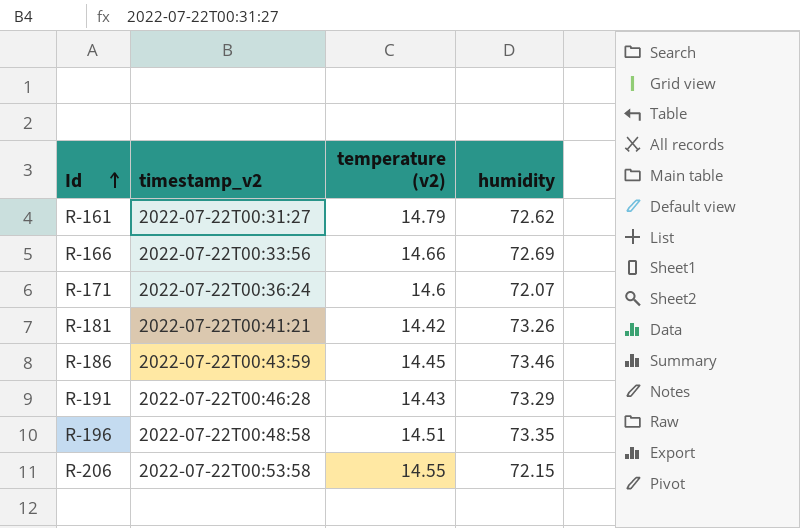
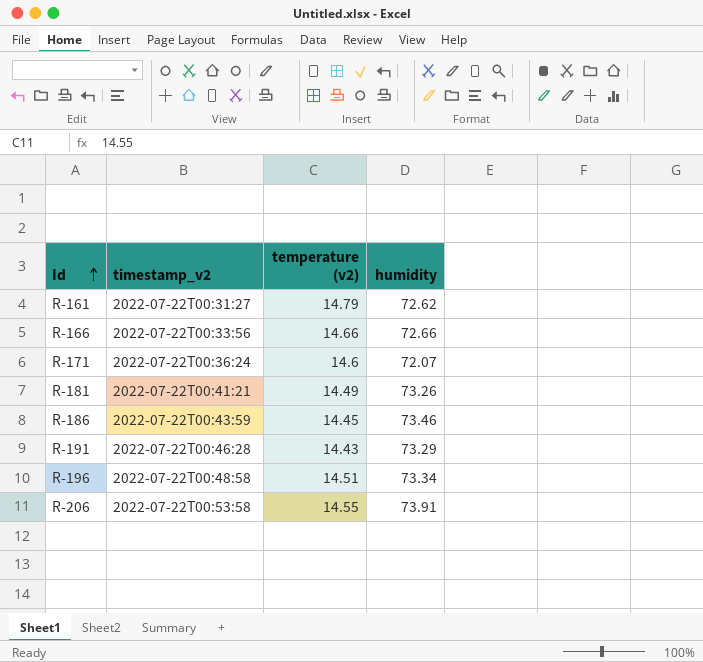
R-166 | humidity: 72.69 -> 72.66
R-181 | temperature (v2): 14.42 -> 14.49
R-196 | humidity: 73.35 -> 73.34
R-206 | humidity: 72.15 -> 73.91

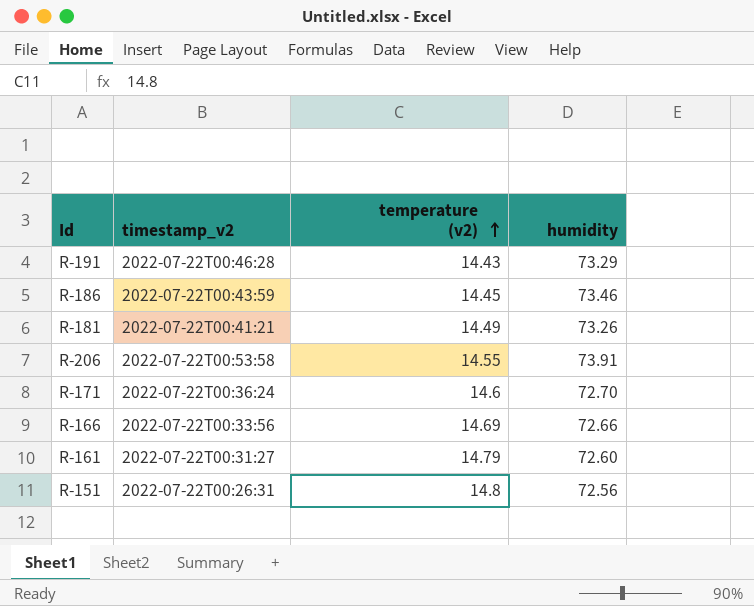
row order: Id ascending -> temperature (v2) ascending
row R-196: 2022-07-22T00:48:58 | 14.51 | 73.34 -> none
R-171 | humidity: 72.07 -> 72.70
R-166 | temperature (v2): 14.66 -> 14.69
R-161 | humidity: 72.62 -> 72.60
row R-151: none -> 2022-07-22T00:26:31 | 14.8 | 72.56

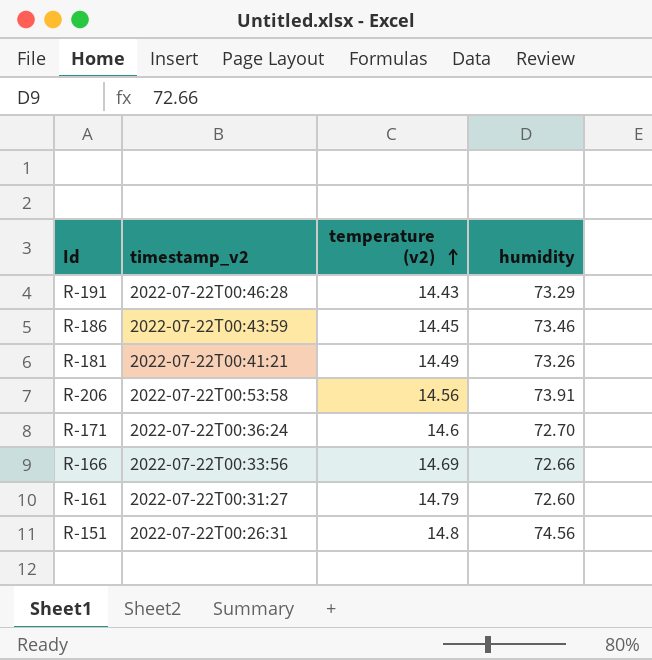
R-206 | temperature (v2): 14.55 -> 14.56
R-151 | humidity: 72.56 -> 74.56

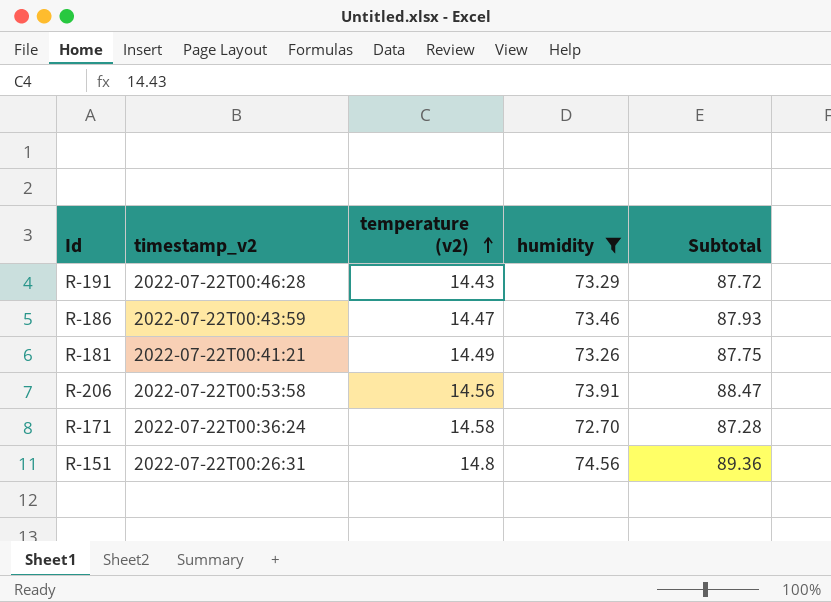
filter: none -> humidity >= 72.70
column Subtotal | formula: none -> [temperature (v2)] + [humidity]
R-186 | temperature (v2): 14.45 -> 14.47
R-171 | temperature (v2): 14.6 -> 14.58

